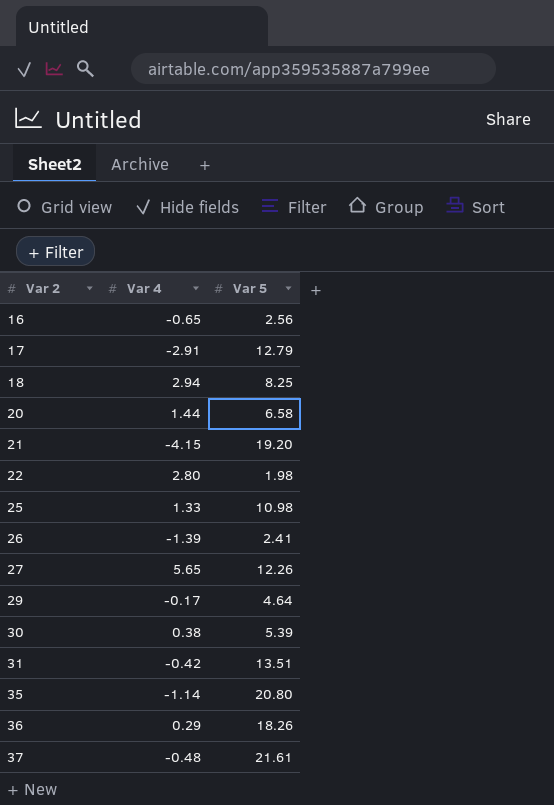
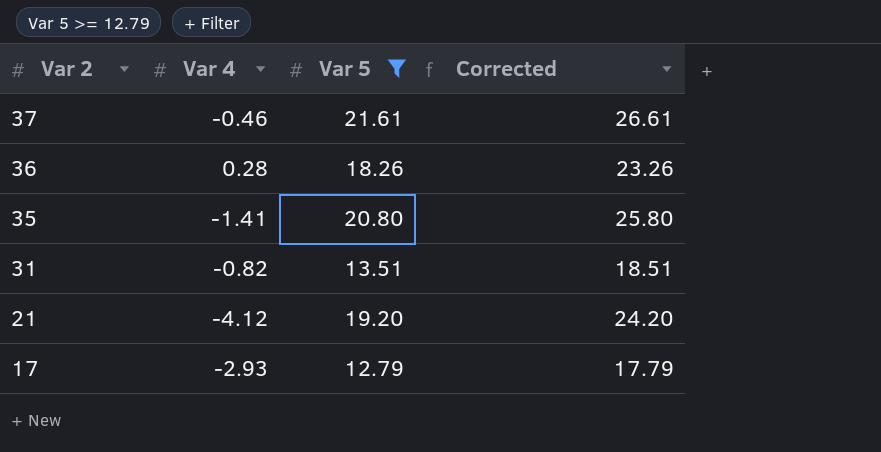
filter: none -> Var 5 >= 12.79
row order: Var 2 ascending -> Var 2 descending
column Corrected | formula: none -> [Var 5] + 5
37 | Var 4: -0.48 -> -0.46
36 | Var 4: 0.29 -> 0.28
35 | Var 4: -1.14 -> -1.41
31 | Var 4: -0.42 -> -0.82
21 | Var 4: -4.15 -> -4.12
17 | Var 4: -2.91 -> -2.93

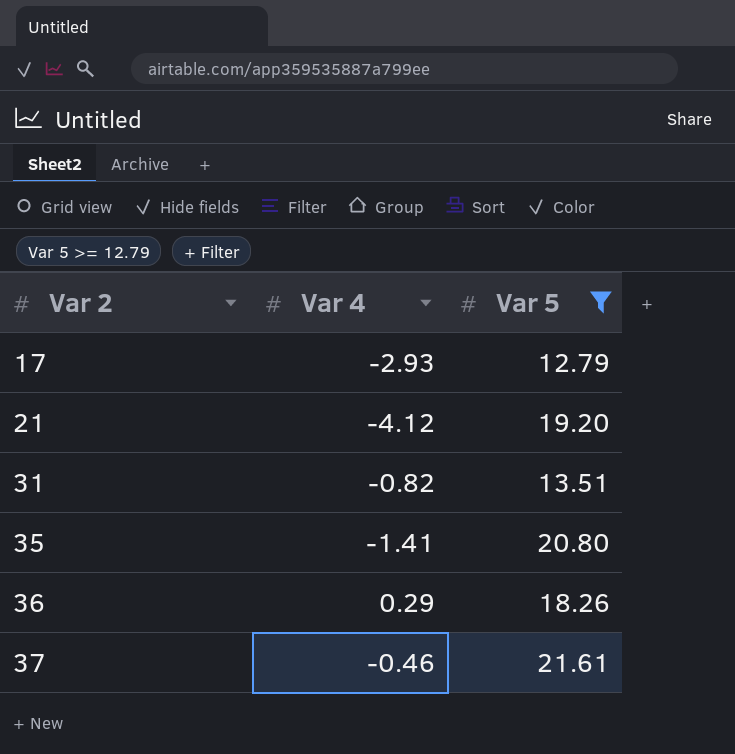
row order: Var 2 descending -> Var 2 ascending
column Corrected | formula: [Var 5] + 5 -> none
36 | Var 4: 0.28 -> 0.29

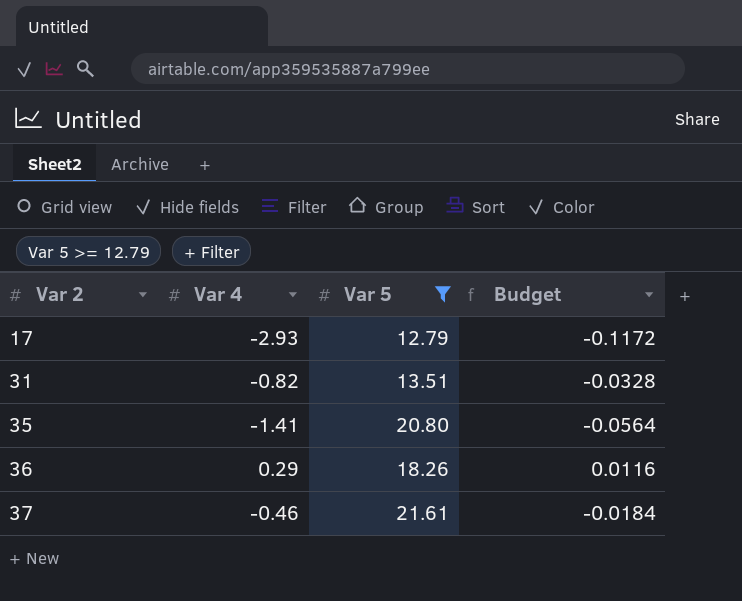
column Budget | formula: none -> [Var 4] * 0.04
row 21: -4.12 | 19.20 -> none

